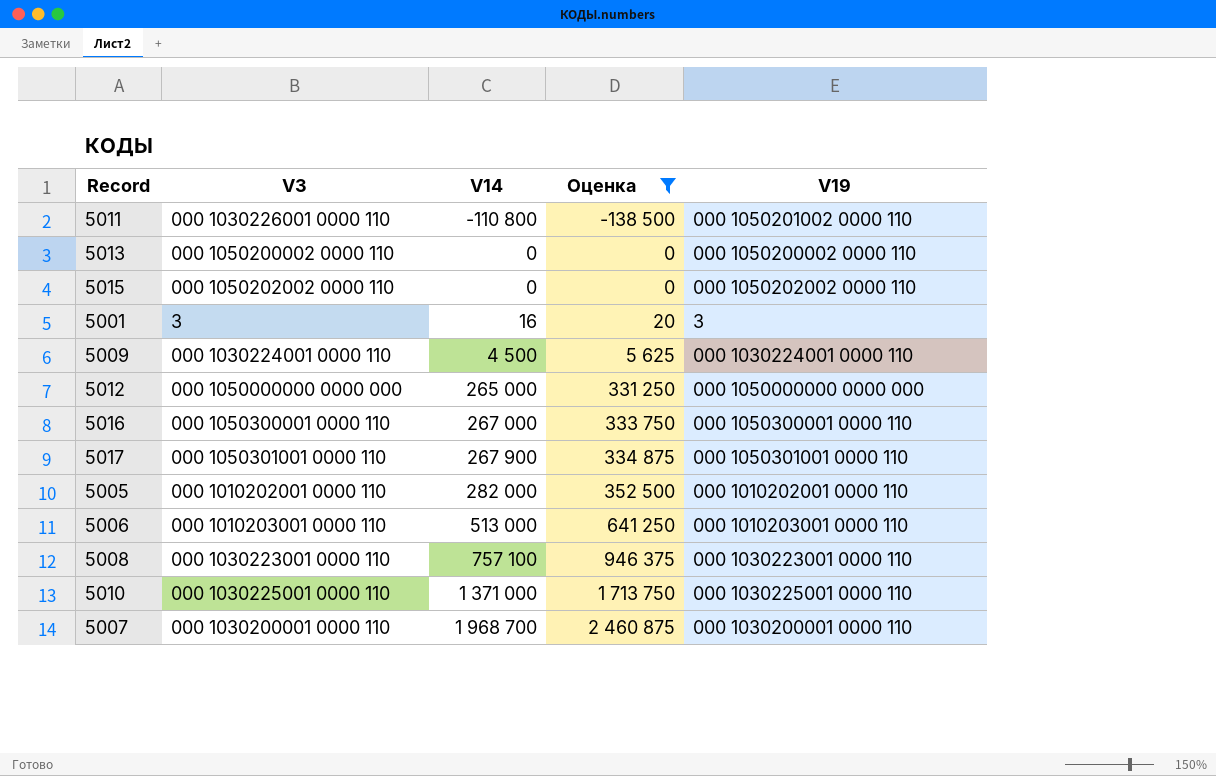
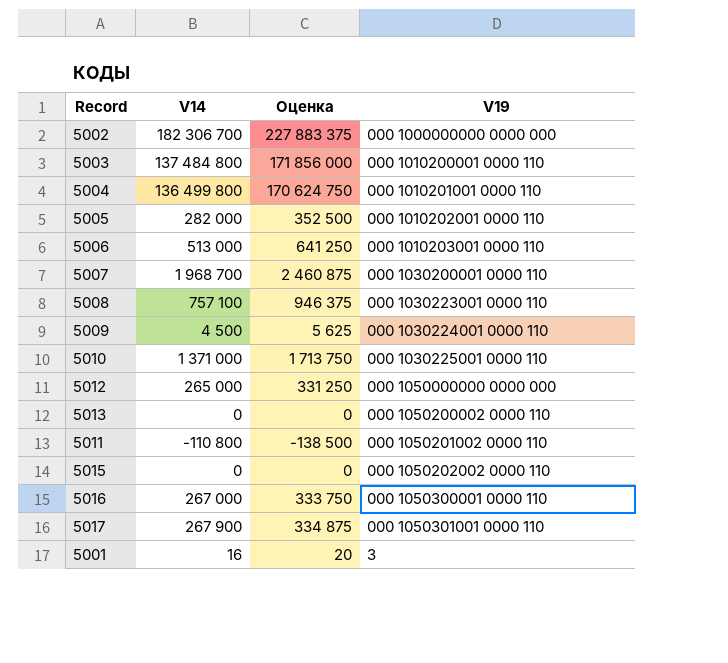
filter: Оценка <= 2 460 875 -> none
row order: V14 ascending -> V19 ascending
column V3 | position: 2 -> none

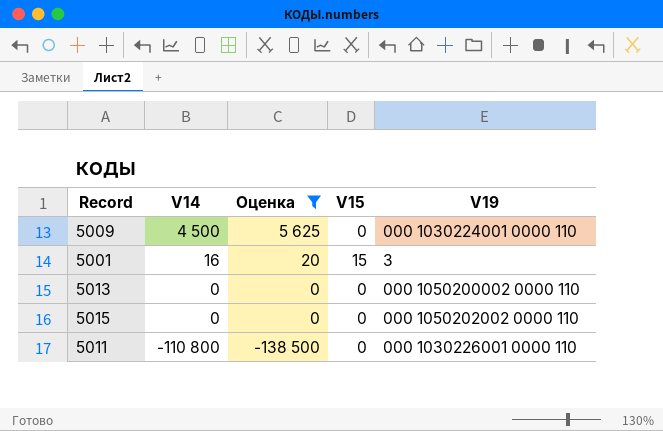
filter: none -> Оценка <= 5 625
row order: V19 ascending -> V14 descending
column V15 | position: none -> 4
5011 | V19: 000 1050201002 0000 110 -> 000 1030226001 0000 110

